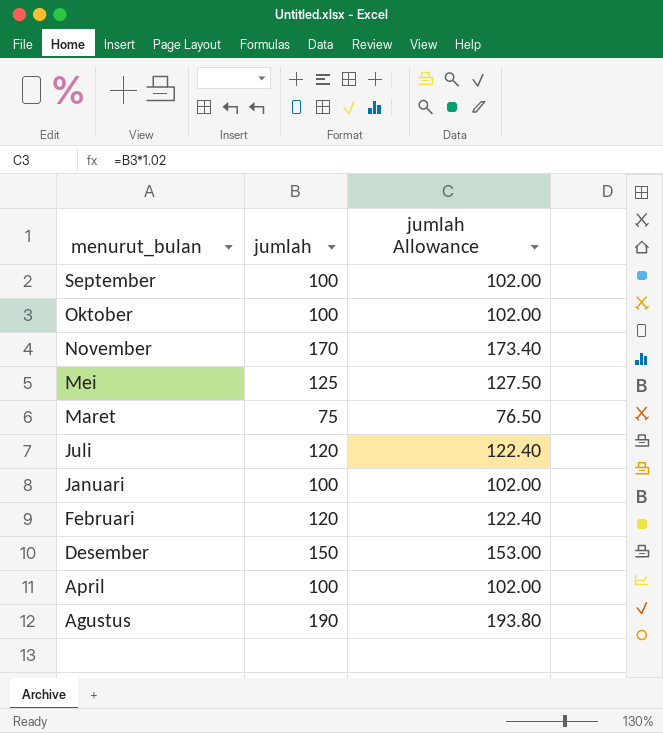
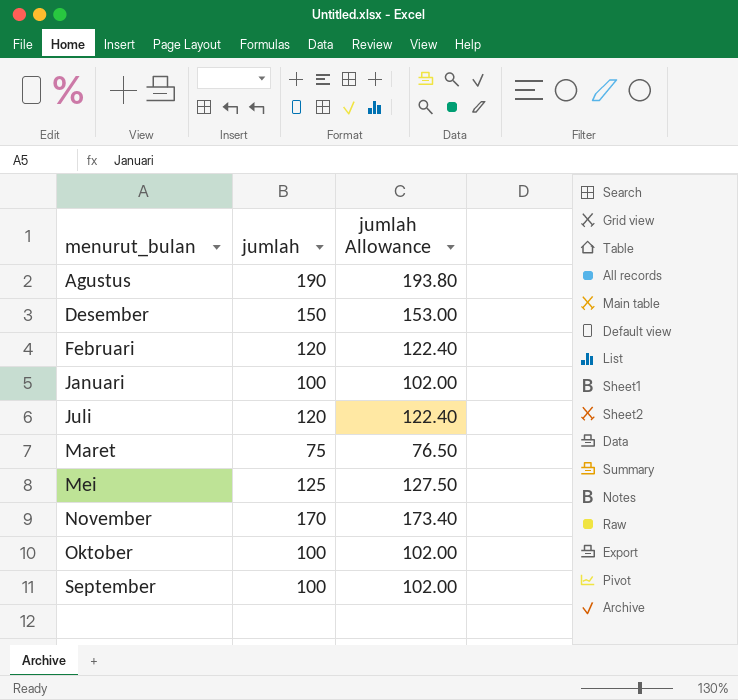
row order: menurut_bulan descending -> menurut_bulan ascending
row April: 100 | 102.00 -> none

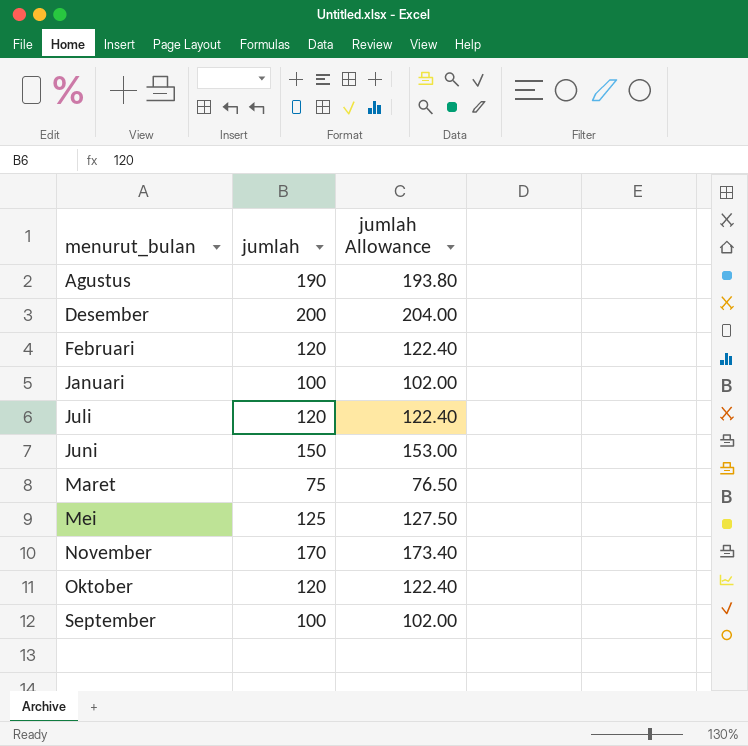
Desember | jumlah: 150 -> 200
Desember | jumlah Allowance: 153.00 -> 204.00
row Juni: none -> 150 | 153.00
Oktober | jumlah: 100 -> 120
Oktober | jumlah Allowance: 102.00 -> 122.40

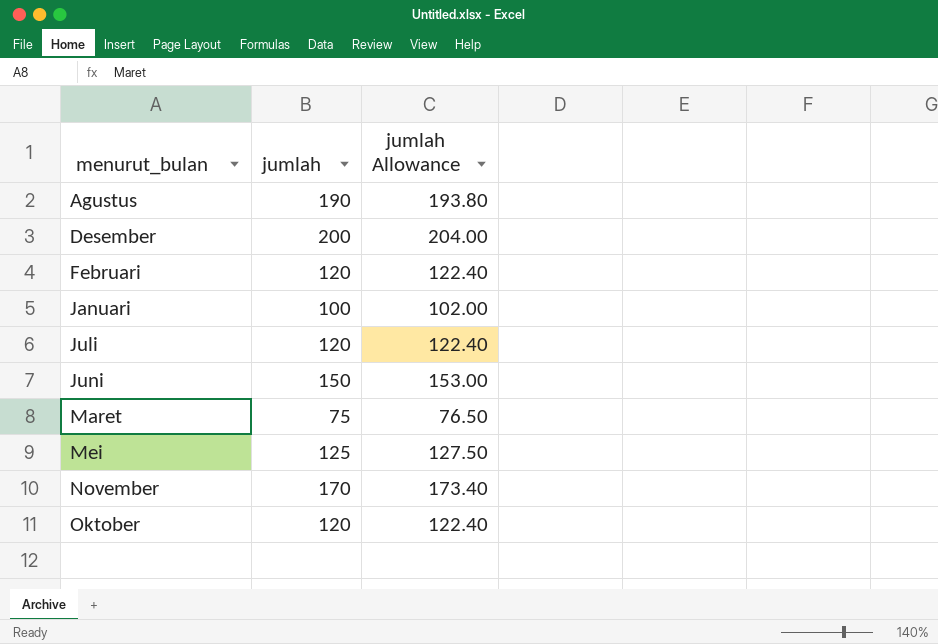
row September: 100 | 102.00 -> none

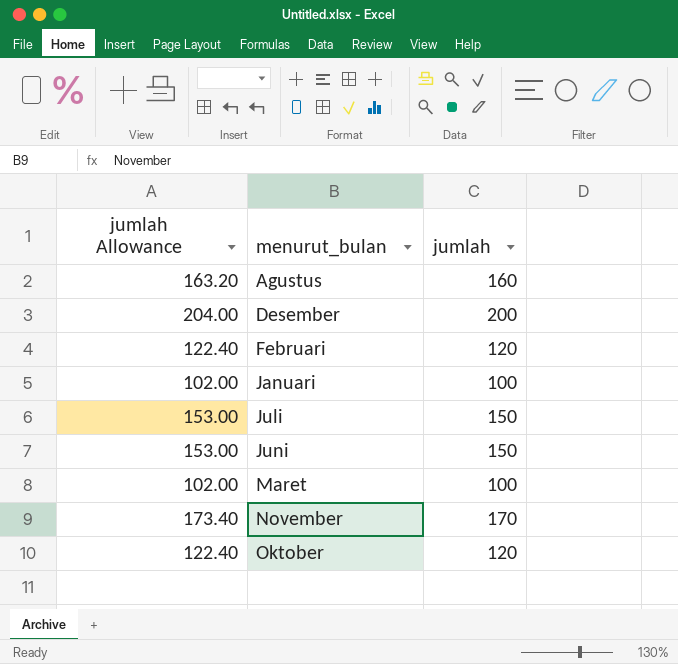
column jumlah Allowance | position: 3 -> 1
row Mei: 125 | 127.50 -> none
Agustus | jumlah Allowance: 193.80 -> 163.20
Agustus | jumlah: 190 -> 160
Juli | jumlah Allowance: 122.40 -> 153.00
Juli | jumlah: 120 -> 150
Maret | jumlah Allowance: 76.50 -> 102.00
Maret | jumlah: 75 -> 100

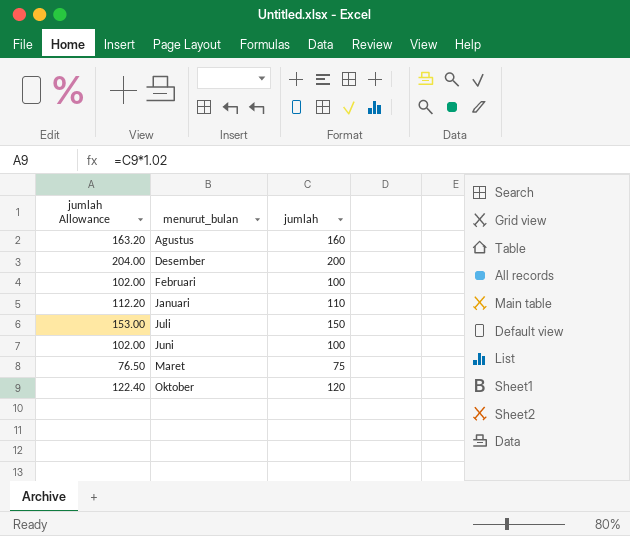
row November: 173.40 | 170 -> none
Februari | jumlah Allowance: 122.40 -> 102.00
Februari | jumlah: 120 -> 100
Januari | jumlah Allowance: 102.00 -> 112.20
Januari | jumlah: 100 -> 110
Juni | jumlah Allowance: 153.00 -> 102.00
Juni | jumlah: 150 -> 100
Maret | jumlah Allowance: 102.00 -> 76.50
Maret | jumlah: 100 -> 75

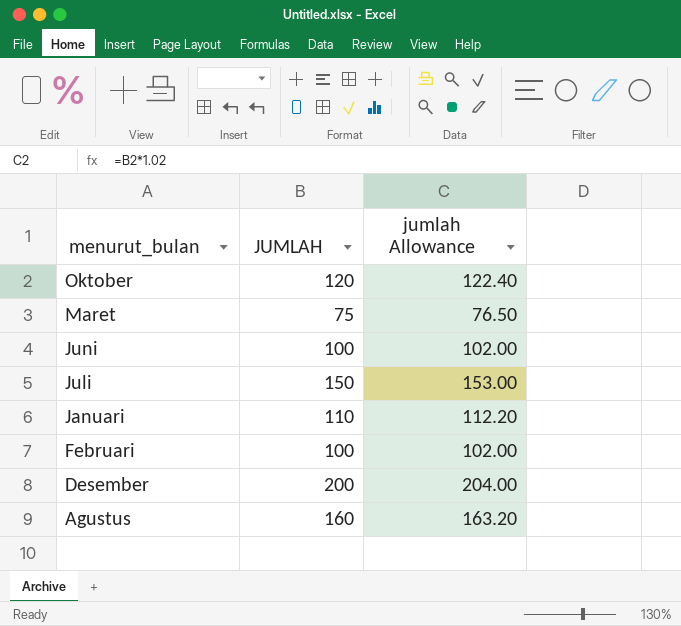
row order: menurut_bulan ascending -> menurut_bulan descending
column name: jumlah -> JUMLAH
column jumlah Allowance | position: 1 -> 3

